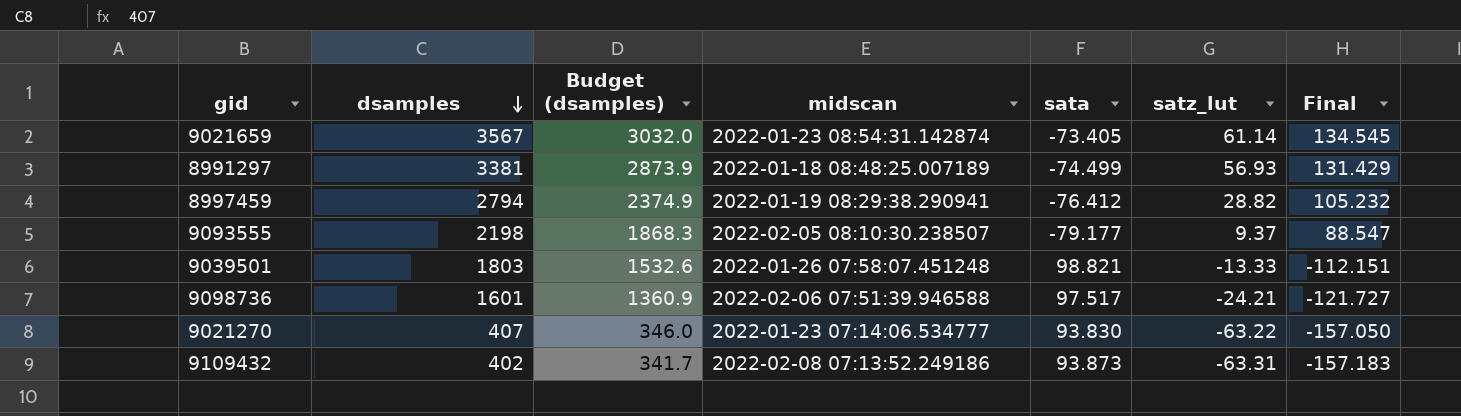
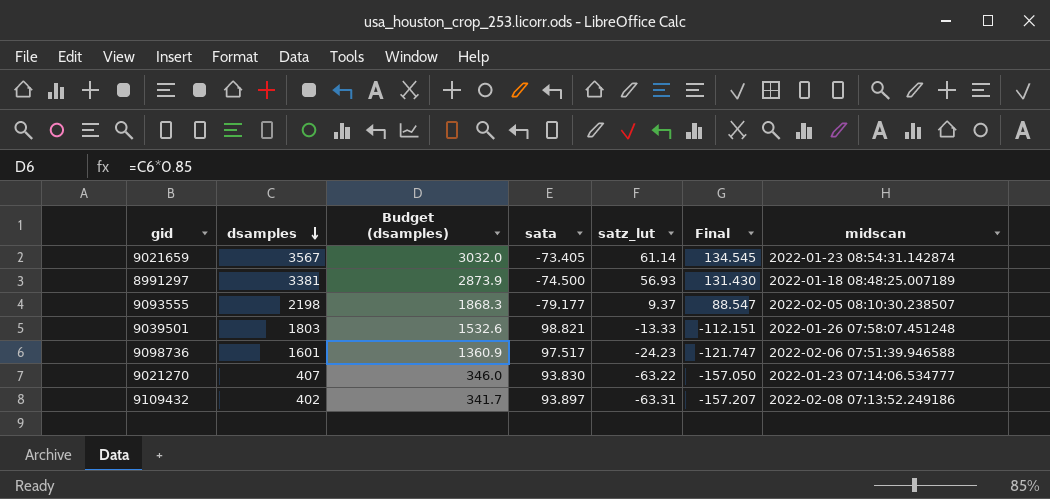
column midscan | position: 4 -> 7
row 8997459: 2794 | 2374.9 | 2022-01-19 08:29:38.290941 | -76.412 | 28.82 | 105.232 -> none
8991297 | sata: -74.499 -> -74.500
8991297 | Final: 131.429 -> 131.430
9098736 | satz_lut: -24.21 -> -24.23
9098736 | Final: -121.727 -> -121.747
9109432 | sata: 93.873 -> 93.897
9109432 | Final: -157.183 -> -157.207

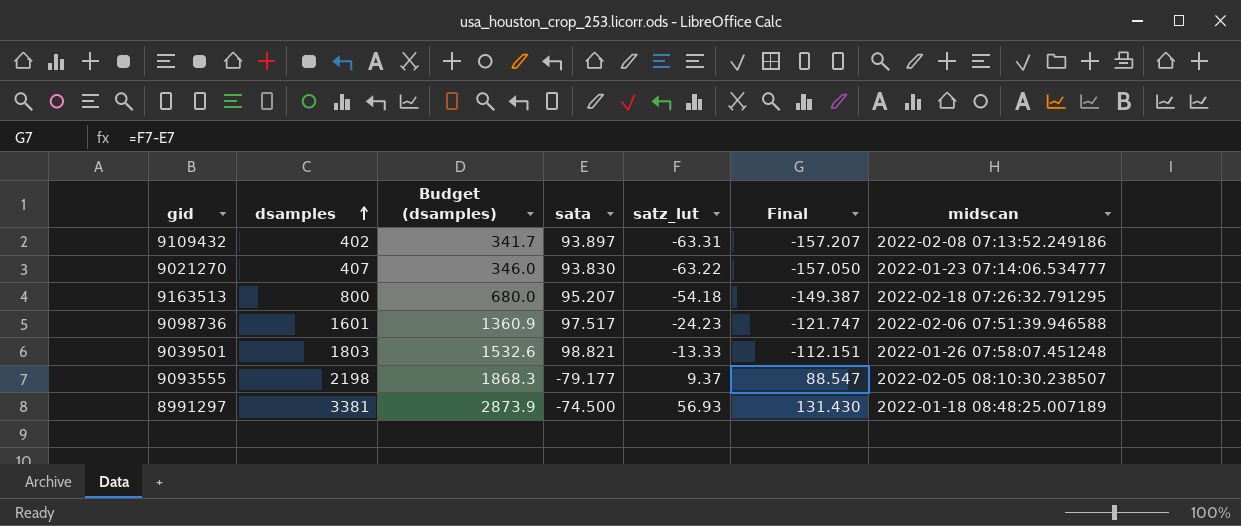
row order: dsamples descending -> dsamples ascending
row 9021659: 3567 | 3032.0 | -73.405 | 61.14 | 134.545 | 2022-01-23 08:54:31.142874 -> none
row 9163513: none -> 800 | 680.0 | 95.207 | -54.18 | -149.387 | 2022-02-18 07:26:32.791295

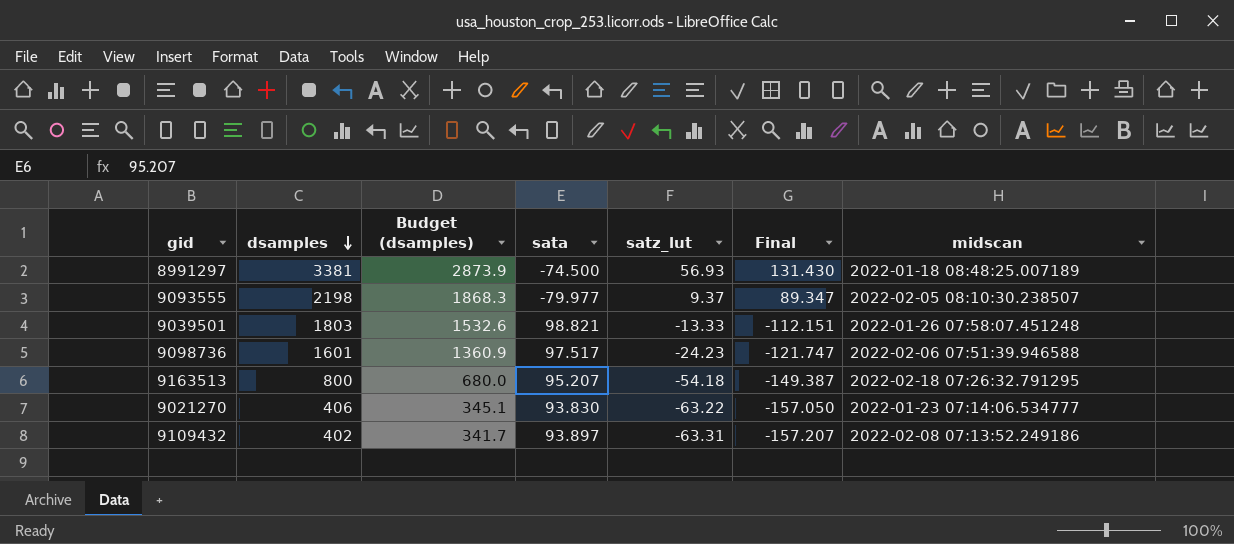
row order: dsamples ascending -> dsamples descending
9093555 | sata: -79.177 -> -79.977
9093555 | Final: 88.547 -> 89.347
9021270 | dsamples: 407 -> 406
9021270 | Budget (dsamples): 346.0 -> 345.1

